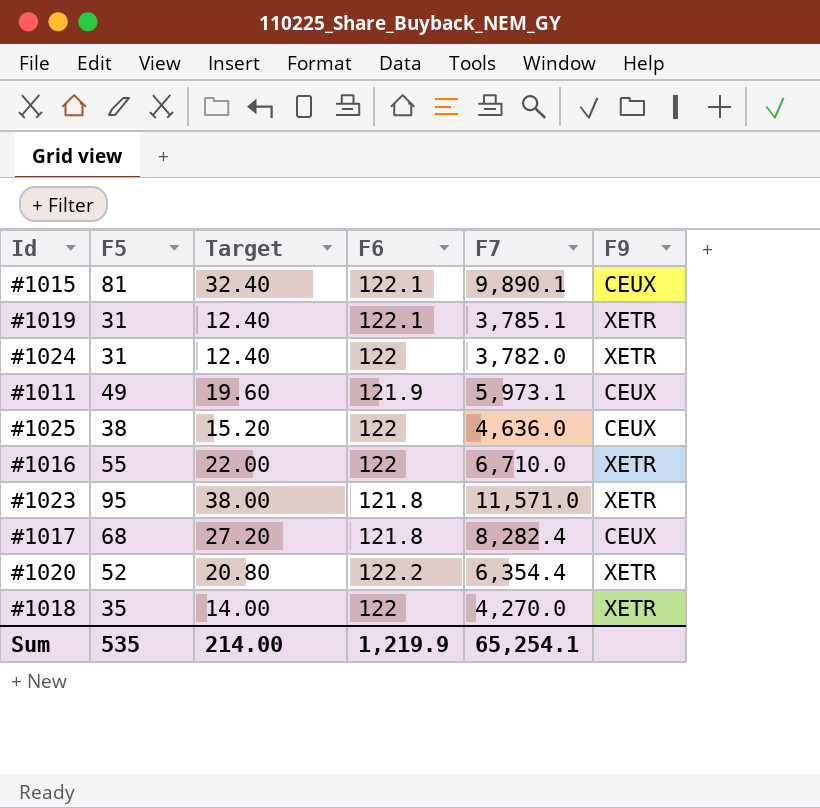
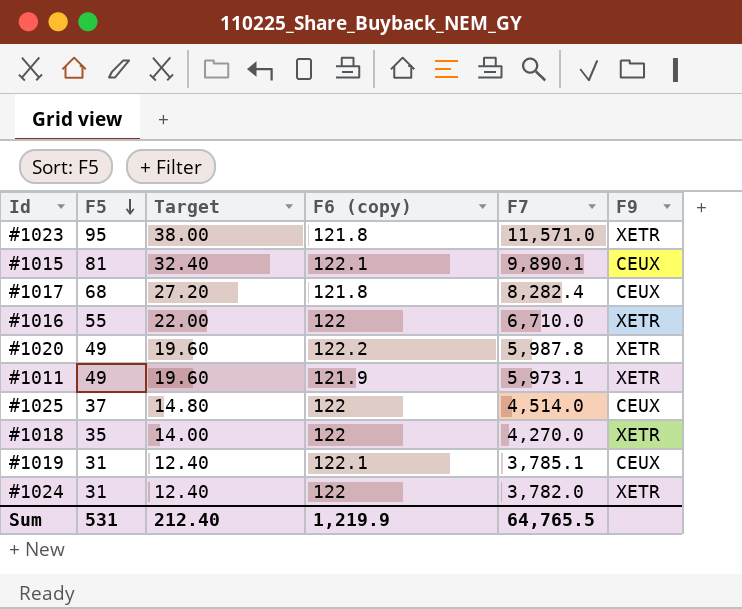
row order: none -> F5 descending
column name: F6 -> F6 (copy)
#1020 | F5: 52 -> 49
#1020 | Target: 20.80 -> 19.60
#1020 | F7: 6,354.4 -> 5,987.8
#1011 | F9: CEUX -> XETR
#1025 | F5: 38 -> 37
#1025 | Target: 15.20 -> 14.80
#1025 | F7: 4,636.0 -> 4,514.0
#1019 | F9: XETR -> CEUX
Sum | F5: 535 -> 531
Sum | Target: 214.00 -> 212.40
Sum | F7: 65,254.1 -> 64,765.5

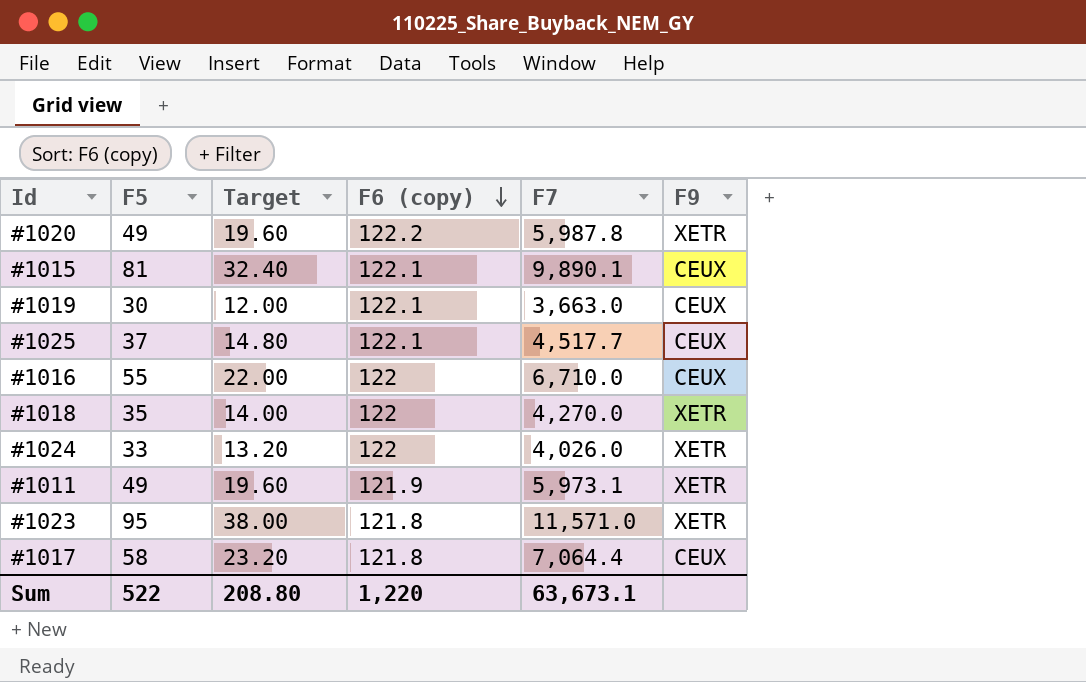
row order: F5 descending -> F6 (copy) descending
#1019 | F5: 31 -> 30
#1019 | Target: 12.40 -> 12.00
#1019 | F7: 3,785.1 -> 3,663.0
#1025 | F6 (copy): 122 -> 122.1
#1025 | F7: 4,514.0 -> 4,517.7
#1016 | F9: XETR -> CEUX
#1024 | F5: 31 -> 33
#1024 | Target: 12.40 -> 13.20
#1024 | F7: 3,782.0 -> 4,026.0
#1017 | F5: 68 -> 58
#1017 | Target: 27.20 -> 23.20
#1017 | F7: 8,282.4 -> 7,064.4
Sum | F5: 531 -> 522
Sum | Target: 212.40 -> 208.80
Sum | F6 (copy): 1,219.9 -> 1,220
Sum | F7: 64,765.5 -> 63,673.1

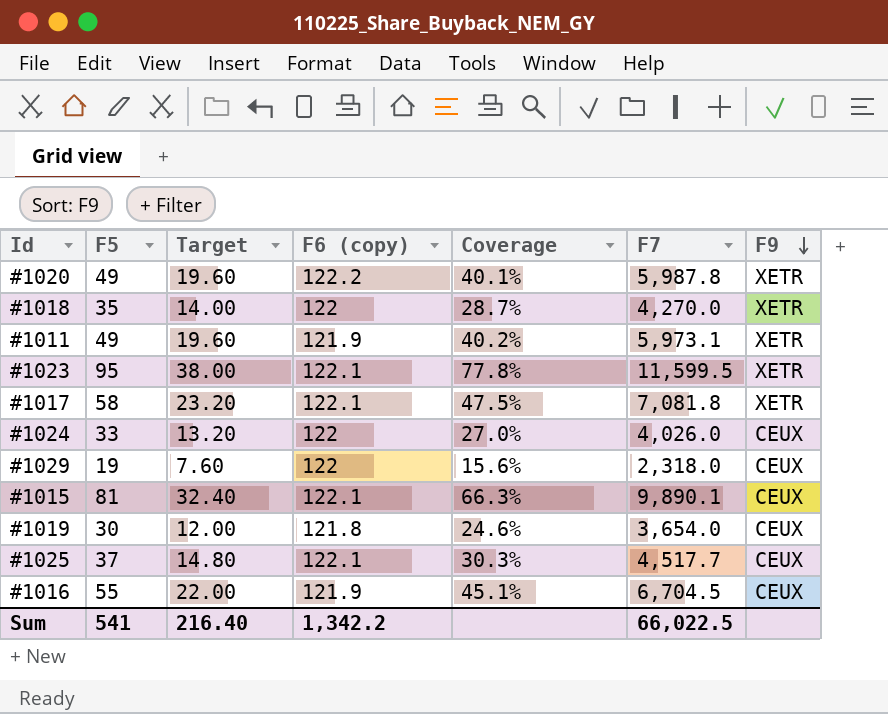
row order: F6 (copy) descending -> F9 descending
column Coverage | formula: none -> [F5] / [F6 (copy)]
#1023 | F6 (copy): 121.8 -> 122.1
#1023 | F7: 11,571.0 -> 11,599.5
#1017 | F6 (copy): 121.8 -> 122.1
#1017 | F7: 7,064.4 -> 7,081.8
#1017 | F9: CEUX -> XETR
#1024 | F9: XETR -> CEUX
row #1029: none -> 19 | 7.60 | 122 | 15.6% | 2,318.0 | CEUX
#1019 | F6 (copy): 122.1 -> 121.8
#1019 | F7: 3,663.0 -> 3,654.0
#1016 | F6 (copy): 122 -> 121.9
#1016 | F7: 6,710.0 -> 6,704.5
Sum | F5: 522 -> 541
Sum | Target: 208.80 -> 216.40
Sum | F6 (copy): 1,220 -> 1,342.2
Sum | F7: 63,673.1 -> 66,022.5

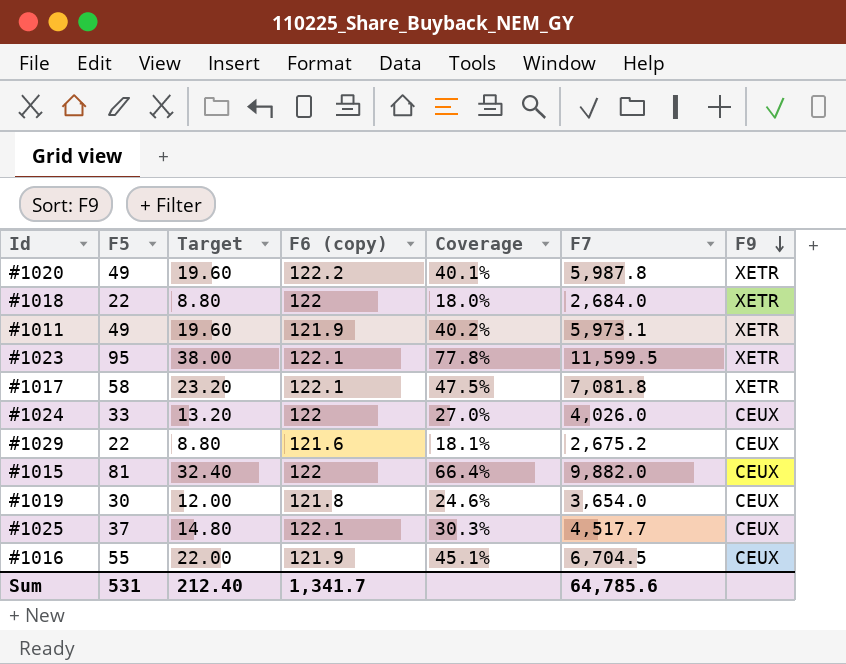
#1018 | F5: 35 -> 22
#1018 | Target: 14.00 -> 8.80
#1018 | Coverage: 28.7% -> 18.0%
#1018 | F7: 4,270.0 -> 2,684.0
#1029 | F5: 19 -> 22
#1029 | Target: 7.60 -> 8.80
#1029 | F6 (copy): 122 -> 121.6
#1029 | Coverage: 15.6% -> 18.1%
#1029 | F7: 2,318.0 -> 2,675.2
#1015 | F6 (copy): 122.1 -> 122
#1015 | Coverage: 66.3% -> 66.4%
#1015 | F7: 9,890.1 -> 9,882.0
Sum | F5: 541 -> 531
Sum | Target: 216.40 -> 212.40
Sum | F6 (copy): 1,342.2 -> 1,341.7
Sum | F7: 66,022.5 -> 64,785.6

